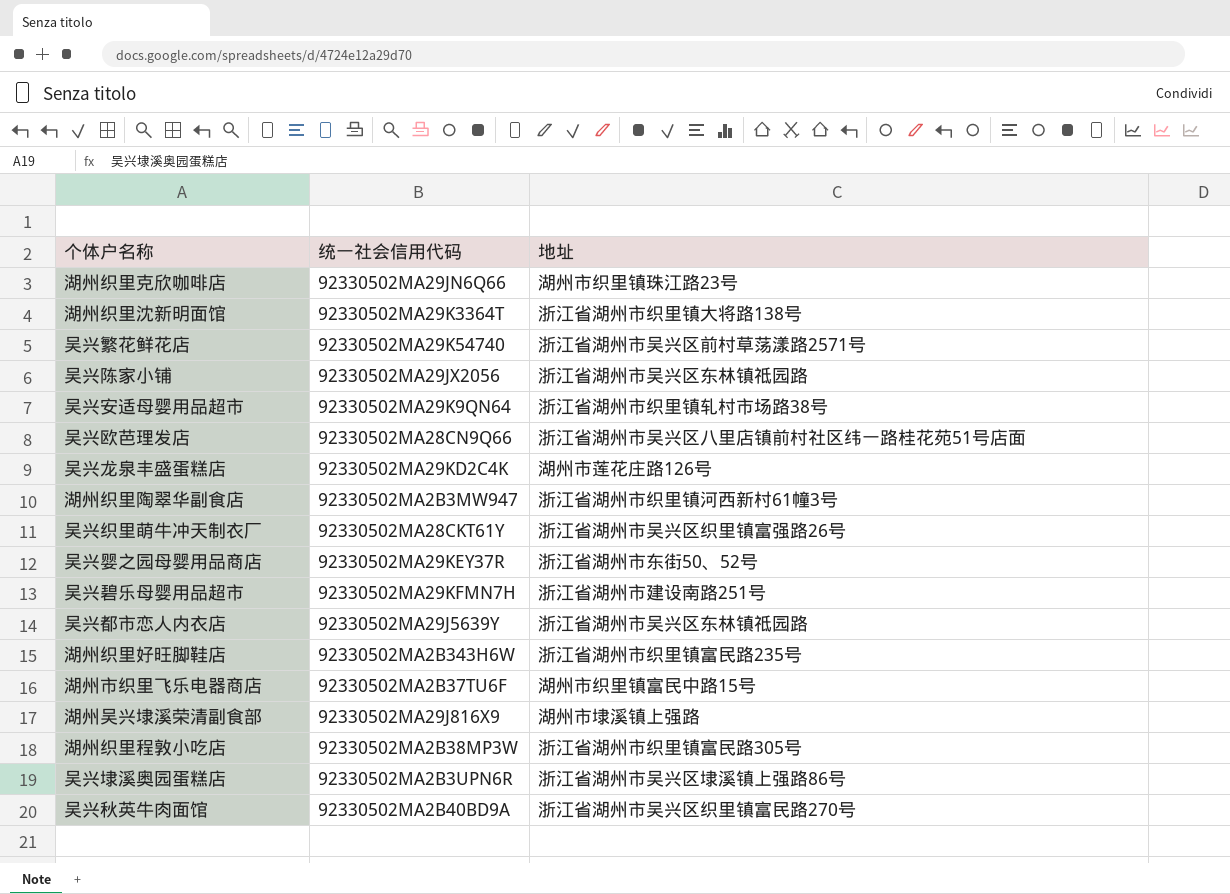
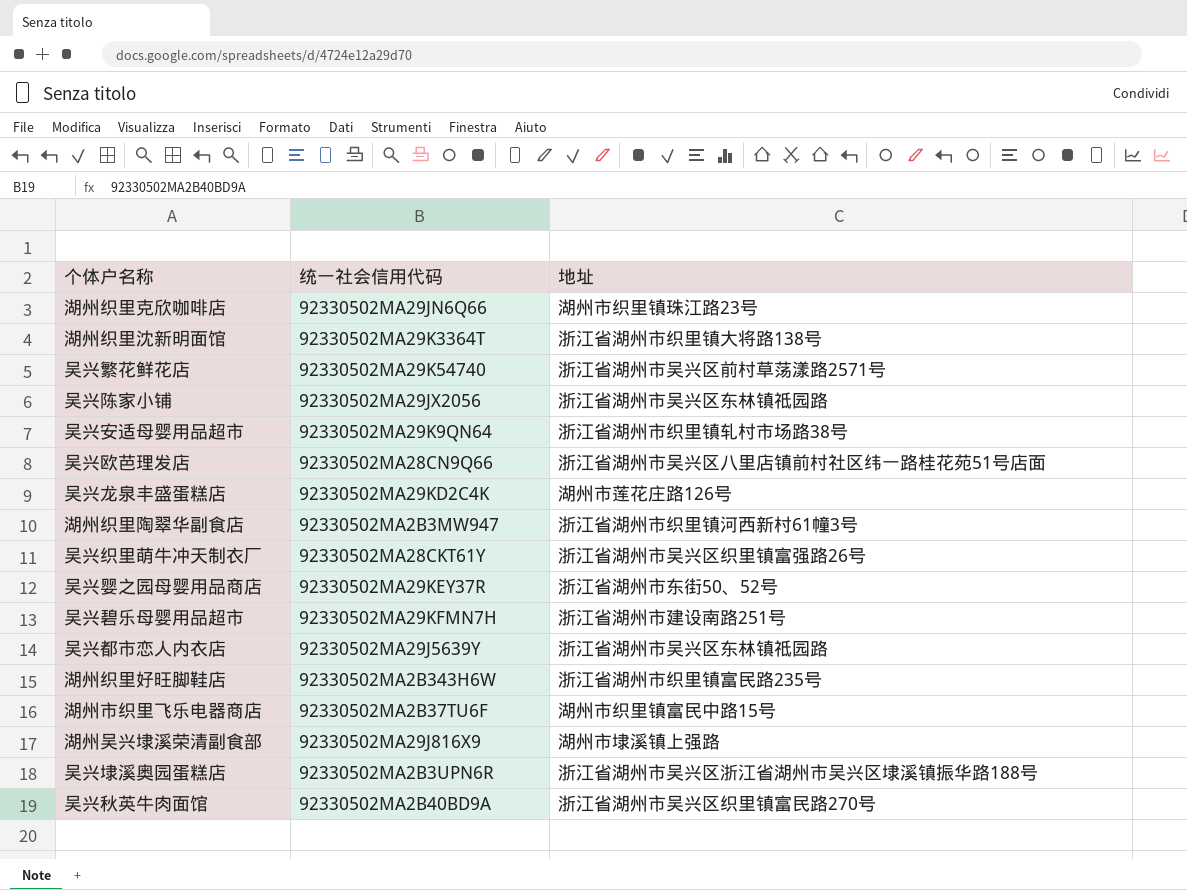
row 湖州织里程敦小吃店: 92330502MA2B38MP3W | 浙江省湖州市织里镇富民路305号 -> none
吴兴埭溪奥园蛋糕店 | 地址: 浙江省湖州市吴兴区埭溪镇上强路86号 -> 浙江省湖州市吴兴区浙江省湖州市吴兴区埭溪镇振华路188号

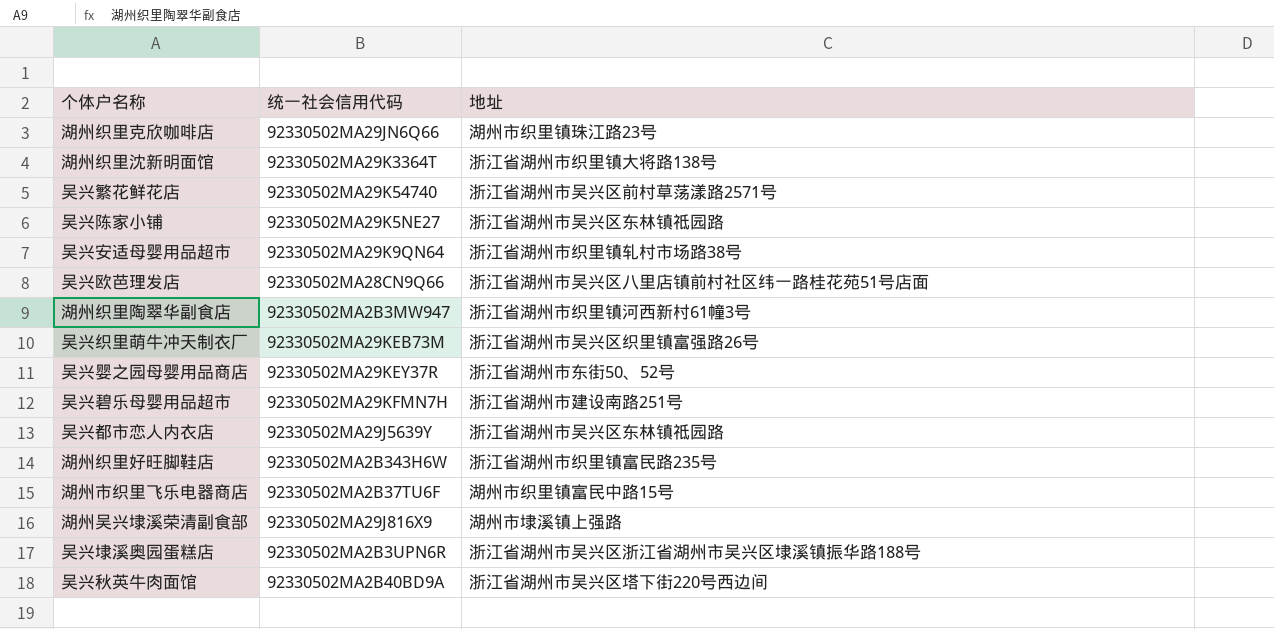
row 吴兴龙泉丰盛蛋糕店: 92330502MA29KD2C4K | 湖州市莲花庄路126号 -> none
吴兴陈家小铺 | 统一社会信用代码: 92330502MA29JX2056 -> 92330502MA29K5NE27
吴兴织里萌牛冲天制衣厂 | 统一社会信用代码: 92330502MA28CKT61Y -> 92330502MA29KEB73M
吴兴秋英牛肉面馆 | 地址: 浙江省湖州市吴兴区织里镇富民路270号 -> 浙江省湖州市吴兴区塔下街220号西边间

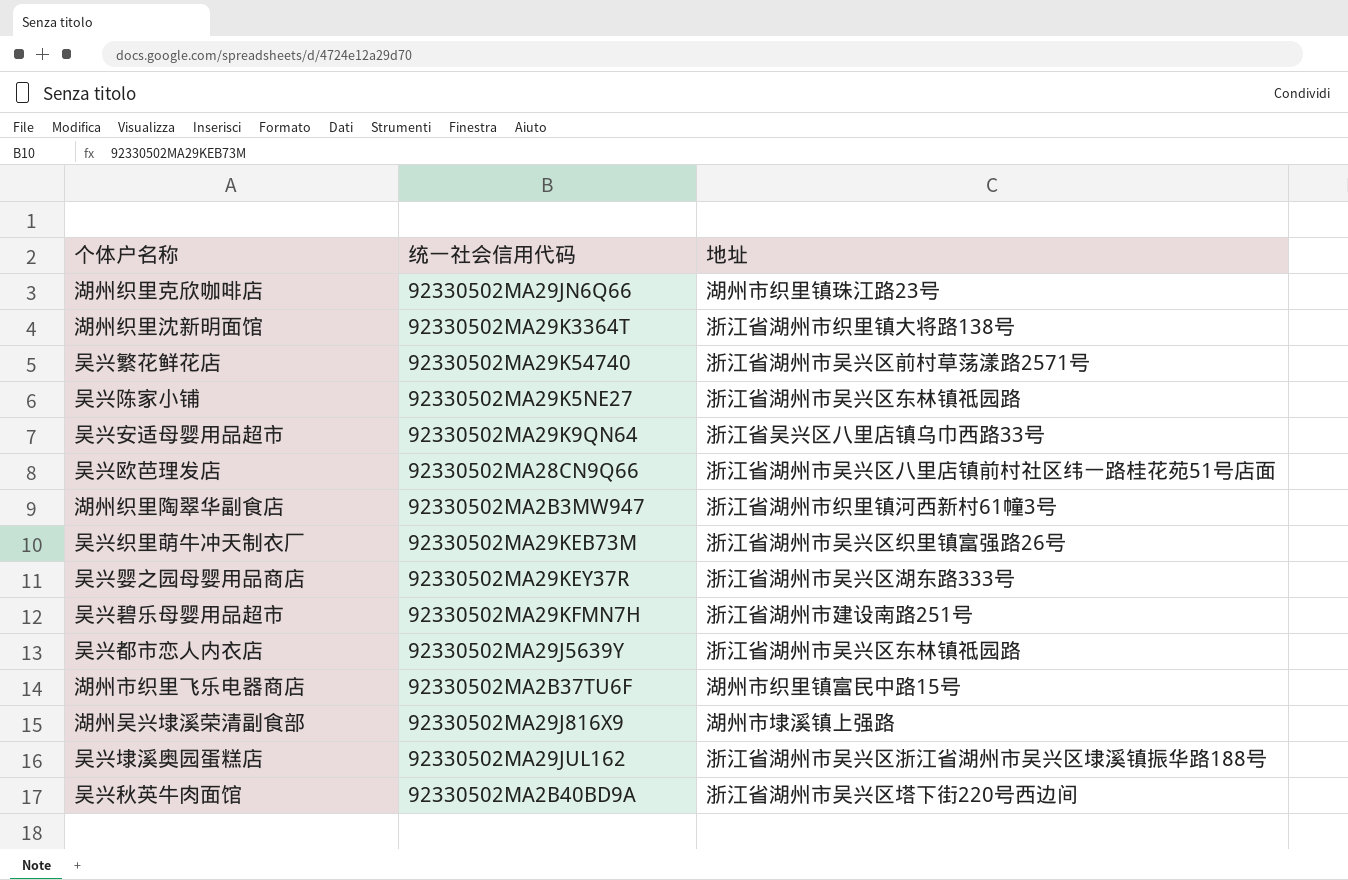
row 湖州织里好旺脚鞋店: 92330502MA2B343H6W | 浙江省湖州市织里镇富民路235号 -> none
吴兴安适母婴用品超市 | 地址: 浙江省湖州市织里镇轧村市场路38号 -> 浙江省吴兴区八里店镇乌巾西路33号
吴兴婴之园母婴用品商店 | 地址: 浙江省湖州市东街50、52号 -> 浙江省湖州市吴兴区湖东路333号
吴兴埭溪奥园蛋糕店 | 统一社会信用代码: 92330502MA2B3UPN6R -> 92330502MA29JUL162

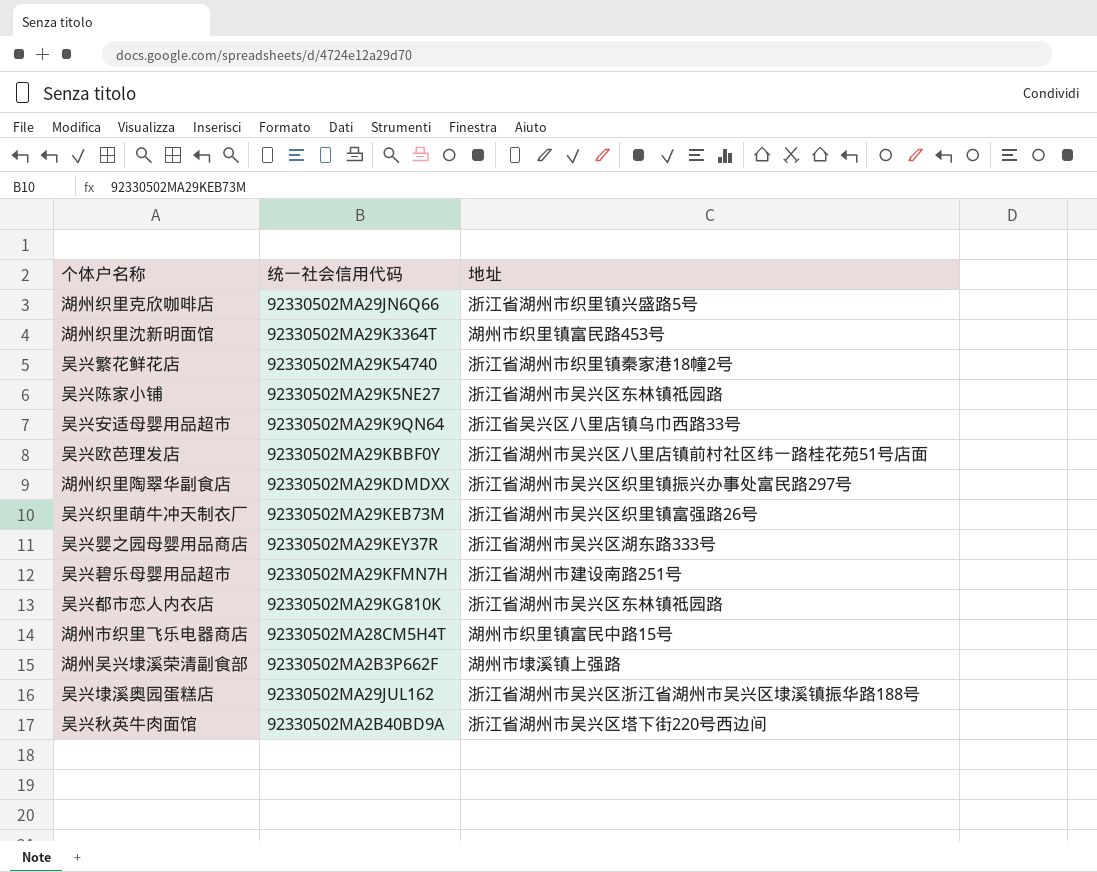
湖州织里克欣咖啡店 | 地址: 湖州市织里镇珠江路23号 -> 浙江省湖州市织里镇兴盛路5号
湖州织里沈新明面馆 | 地址: 浙江省湖州市织里镇大将路138号 -> 湖州市织里镇富民路453号
吴兴繁花鲜花店 | 地址: 浙江省湖州市吴兴区前村草荡漾路2571号 -> 浙江省湖州市织里镇秦家港18幢2号
吴兴欧芭理发店 | 统一社会信用代码: 92330502MA28CN9Q66 -> 92330502MA29KBBF0Y
湖州织里陶翠华副食店 | 统一社会信用代码: 92330502MA2B3MW947 -> 92330502MA29KDMDXX
湖州织里陶翠华副食店 | 地址: 浙江省湖州市织里镇河西新村61幢3号 -> 浙江省湖州市吴兴区织里镇振兴办事处富民路297号
吴兴都市恋人内衣店 | 统一社会信用代码: 92330502MA29J5639Y -> 92330502MA29KG810K
湖州市织里飞乐电器商店 | 统一社会信用代码: 92330502MA2B37TU6F -> 92330502MA28CM5H4T
湖州吴兴埭溪荣清副食部 | 统一社会信用代码: 92330502MA29J816X9 -> 92330502MA2B3P662F

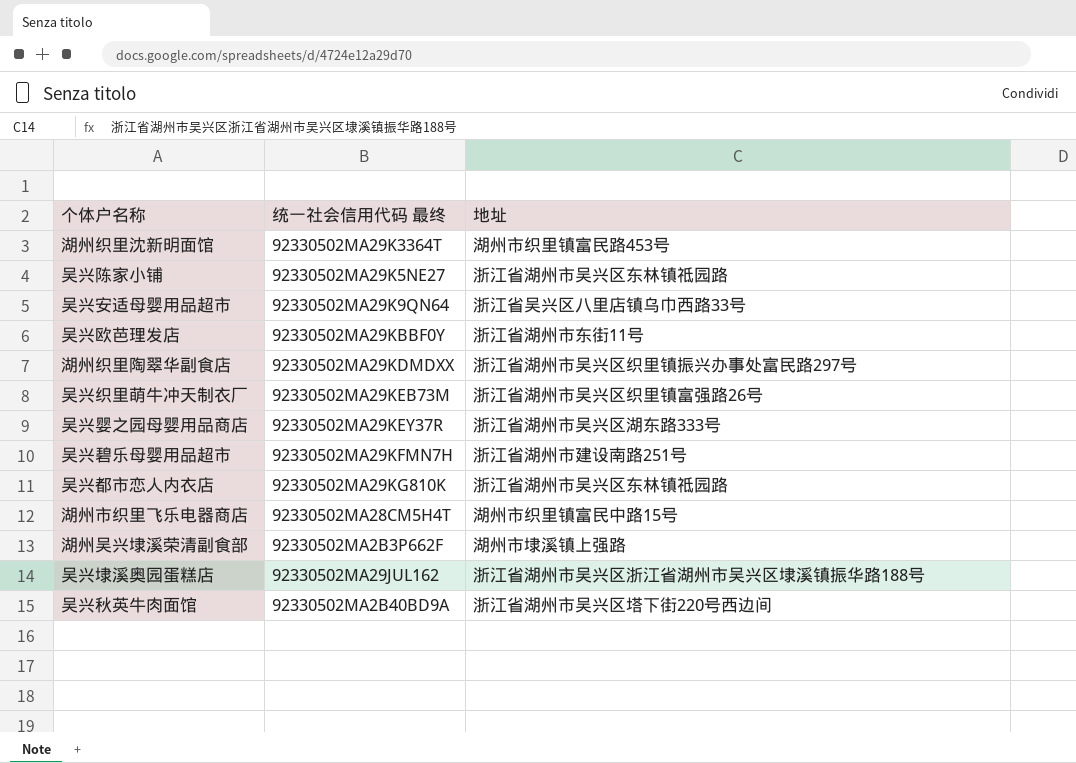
column name: 统一社会信用代码 -> 统一社会信用代码 最终
row 湖州织里克欣咖啡店: 92330502MA29JN6Q66 | 浙江省湖州市织里镇兴盛路5号 -> none
row 吴兴繁花鲜花店: 92330502MA29K54740 | 浙江省湖州市织里镇秦家港18幢2号 -> none
吴兴欧芭理发店 | 地址: 浙江省湖州市吴兴区八里店镇前村社区纬一路桂花苑51号店面 -> 浙江省湖州市东街11号

